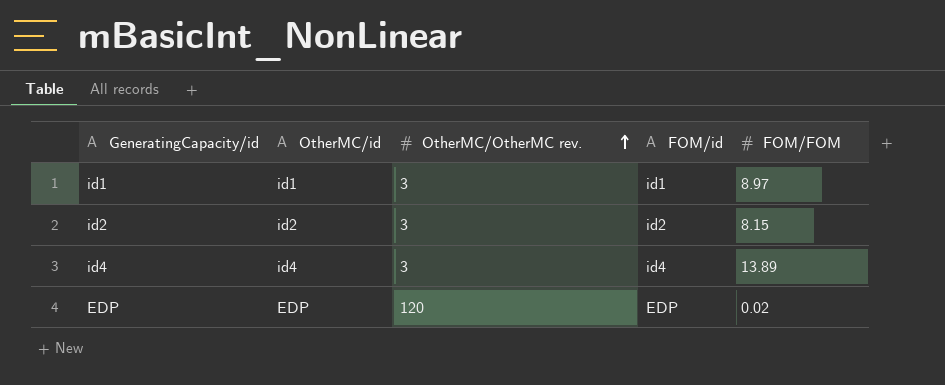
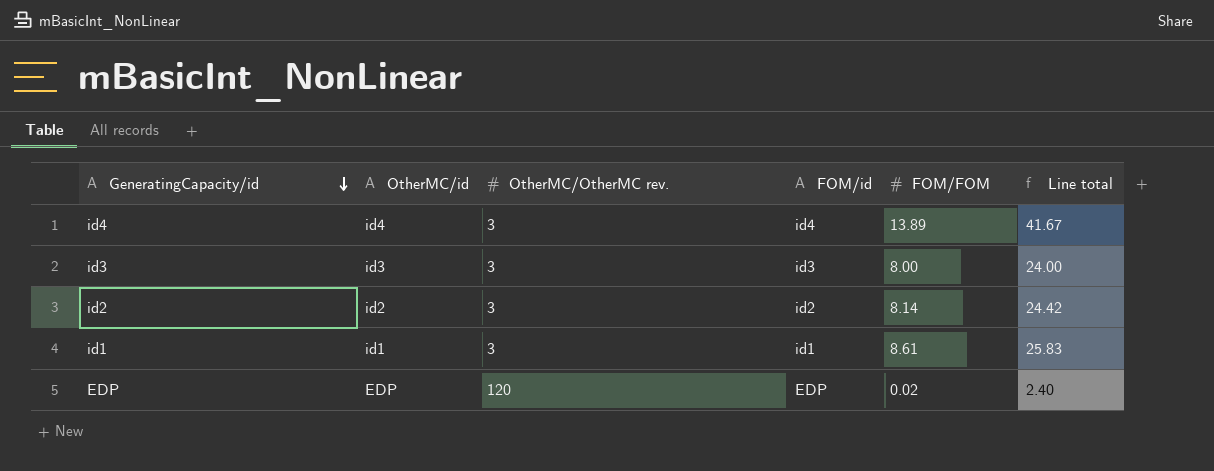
row order: OtherMC/OtherMC rev. ascending -> GeneratingCapacity/id descending
column Line total | formula: none -> [OtherMC/OtherMC rev.] * [FOM/FOM]
row id3: none -> id3 | 3 | id3 | 8.00 | 24.00
id2 | FOM/FOM: 8.15 -> 8.14
id1 | FOM/FOM: 8.97 -> 8.61

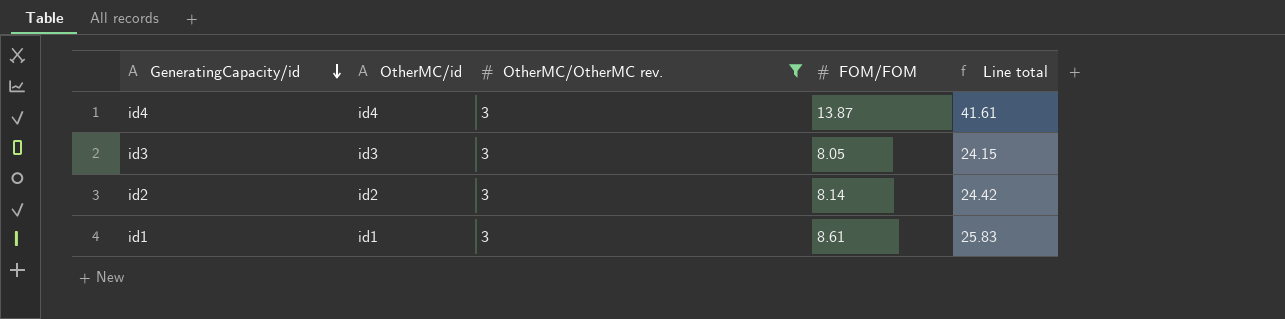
filter: none -> OtherMC/OtherMC rev. = 3
column FOM/id | position: 4 -> none
id4 | FOM/FOM: 13.89 -> 13.87
id4 | Line total: 41.67 -> 41.61
id3 | FOM/FOM: 8.00 -> 8.05
id3 | Line total: 24.00 -> 24.15

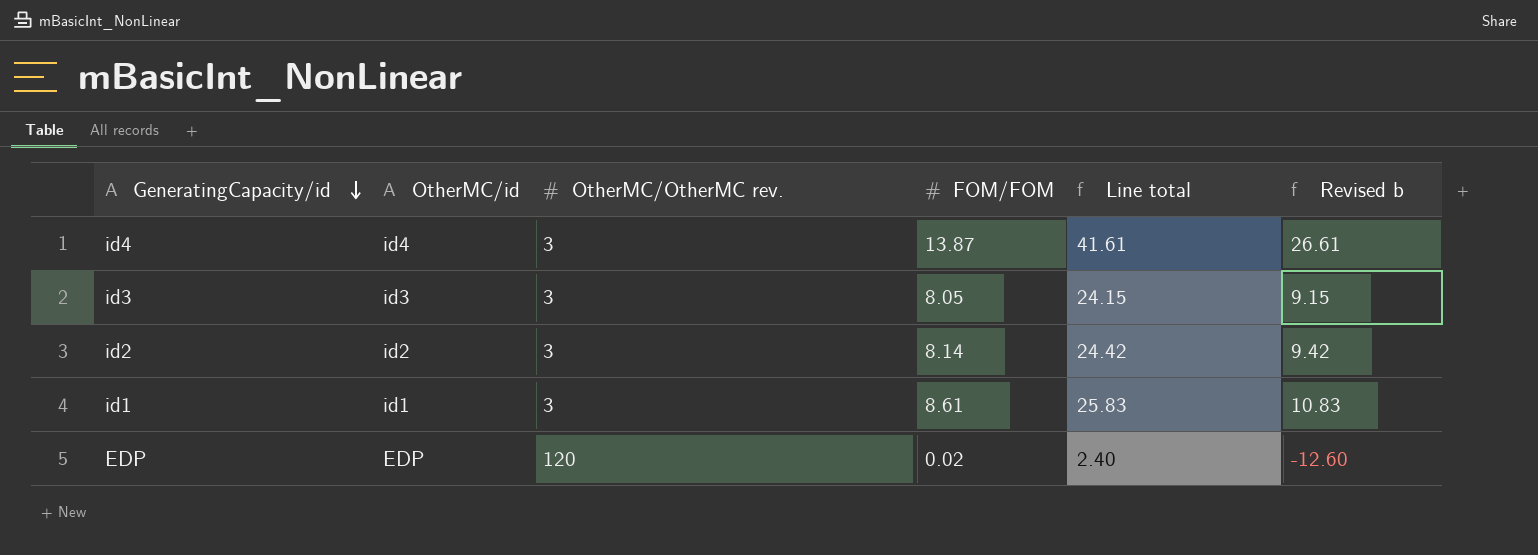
filter: OtherMC/OtherMC rev. = 3 -> none
column Revised b | formula: none -> [Line total] - 15

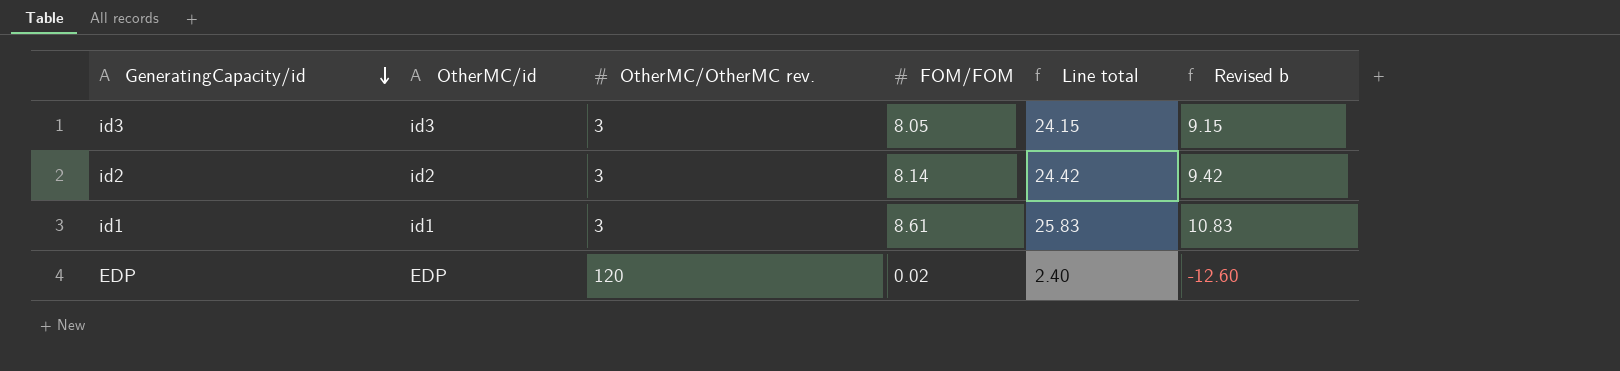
row id4: id4 | 3 | 13.87 | 41.61 | 26.61 -> none

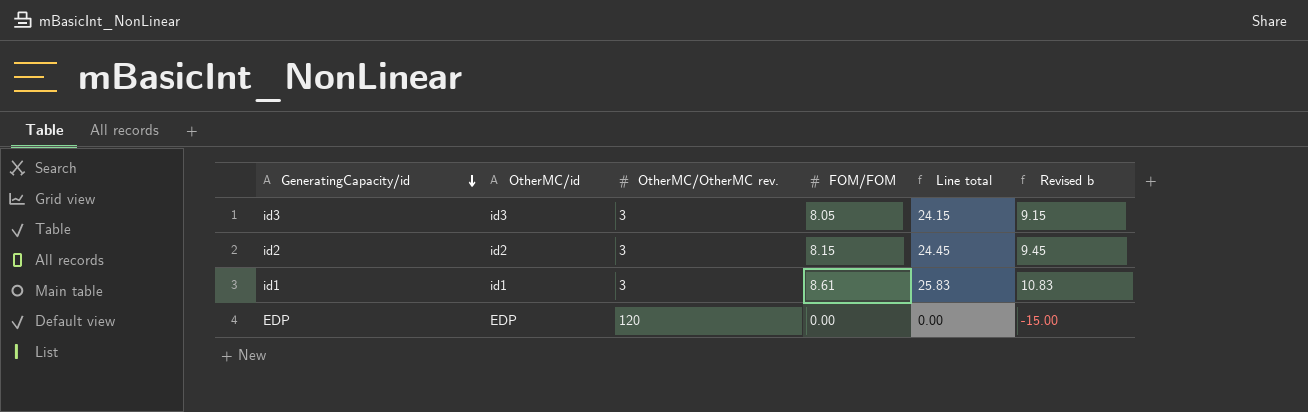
id2 | FOM/FOM: 8.14 -> 8.15
id2 | Line total: 24.42 -> 24.45
id2 | Revised b: 9.42 -> 9.45
EDP | FOM/FOM: 0.02 -> 0.00
EDP | Line total: 2.40 -> 0.00
EDP | Revised b: -12.60 -> -15.00

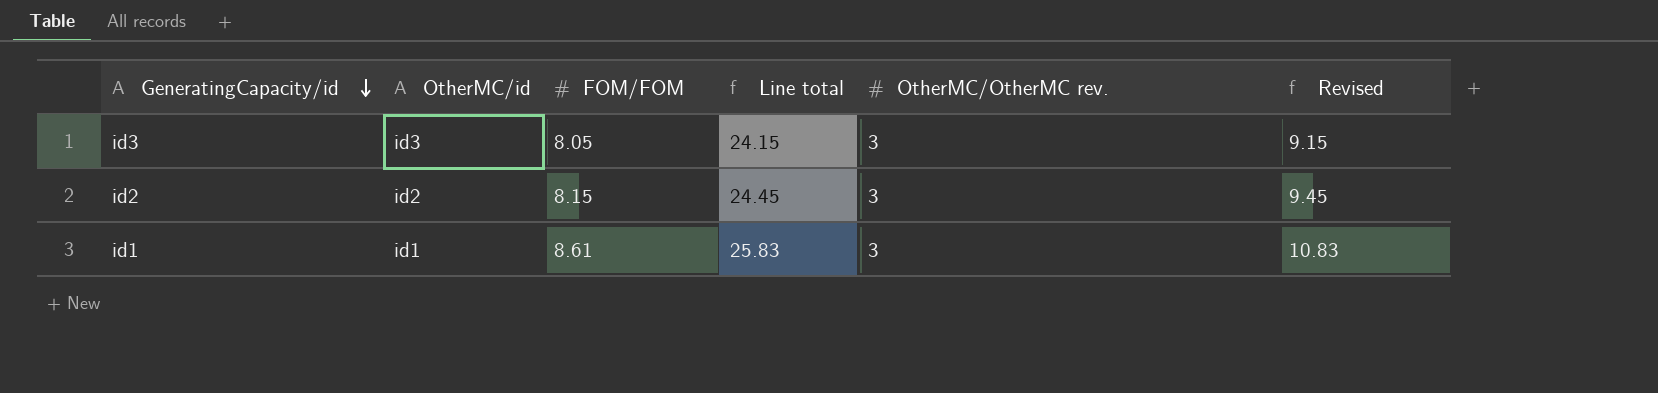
column OtherMC/OtherMC rev. | position: 3 -> 5
column name: Revised b -> Revised
row EDP: EDP | 120 | 0.00 | 0.00 | -15.00 -> none

